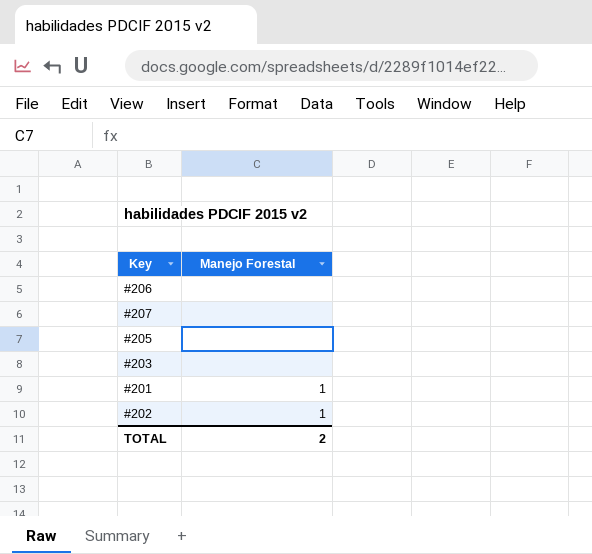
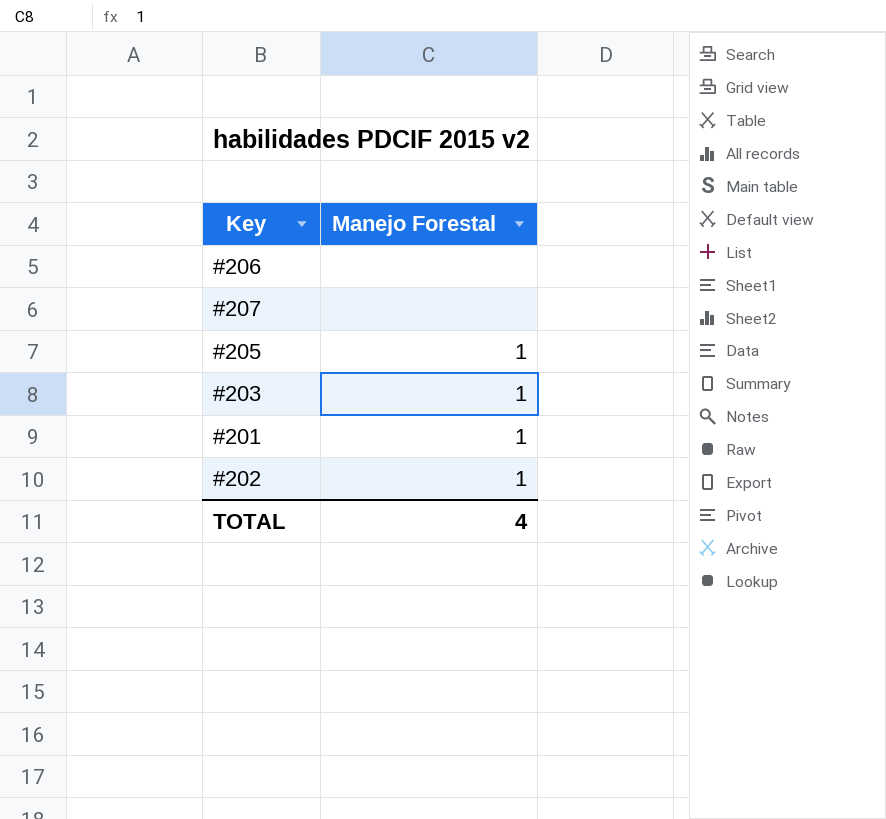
#205 | Manejo Forestal: none -> 1
#203 | Manejo Forestal: none -> 1
TOTAL | Manejo Forestal: 2 -> 4

